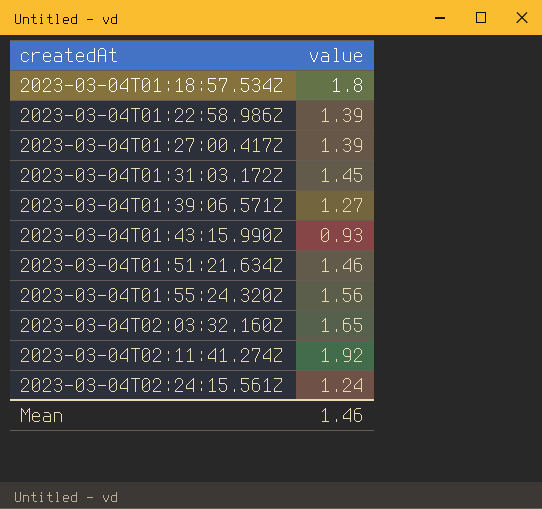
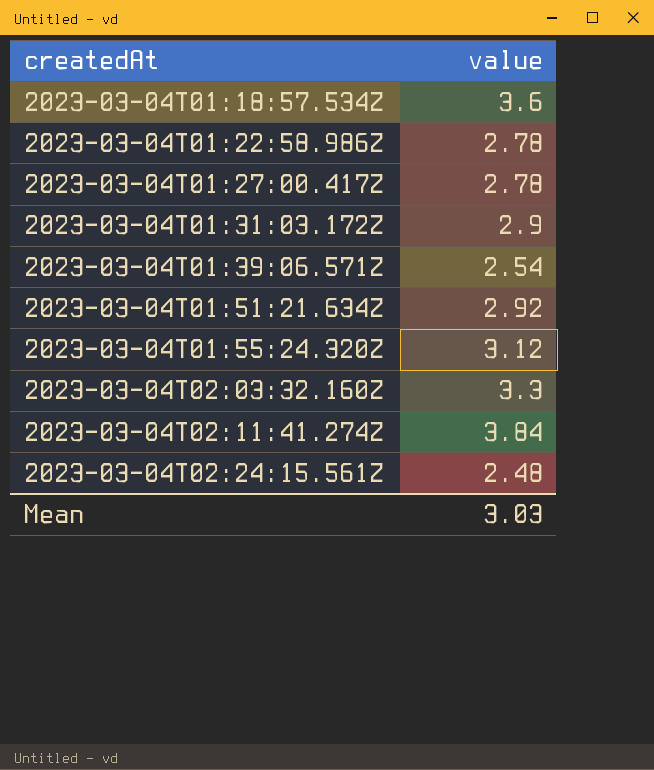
row 2023-03-04T01:43:15.990Z: 0.93 -> none
2023-03-04T01:18:57.534Z | value: 1.8 -> 3.6
2023-03-04T01:22:58.986Z | value: 1.39 -> 2.78
2023-03-04T01:27:00.417Z | value: 1.39 -> 2.78
2023-03-04T01:31:03.172Z | value: 1.45 -> 2.9
2023-03-04T01:39:06.571Z | value: 1.27 -> 2.54
2023-03-04T01:51:21.634Z | value: 1.46 -> 2.92
2023-03-04T01:55:24.320Z | value: 1.56 -> 3.12
2023-03-04T02:03:32.160Z | value: 1.65 -> 3.3
2023-03-04T02:11:41.274Z | value: 1.92 -> 3.84
2023-03-04T02:24:15.561Z | value: 1.24 -> 2.48
Mean | value: 1.46 -> 3.03

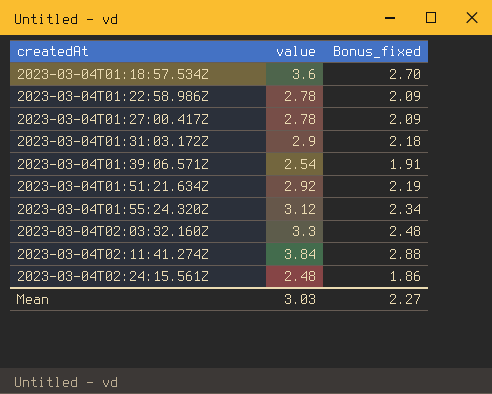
column Bonus_fixed | formula: none -> [value] * 0.75

